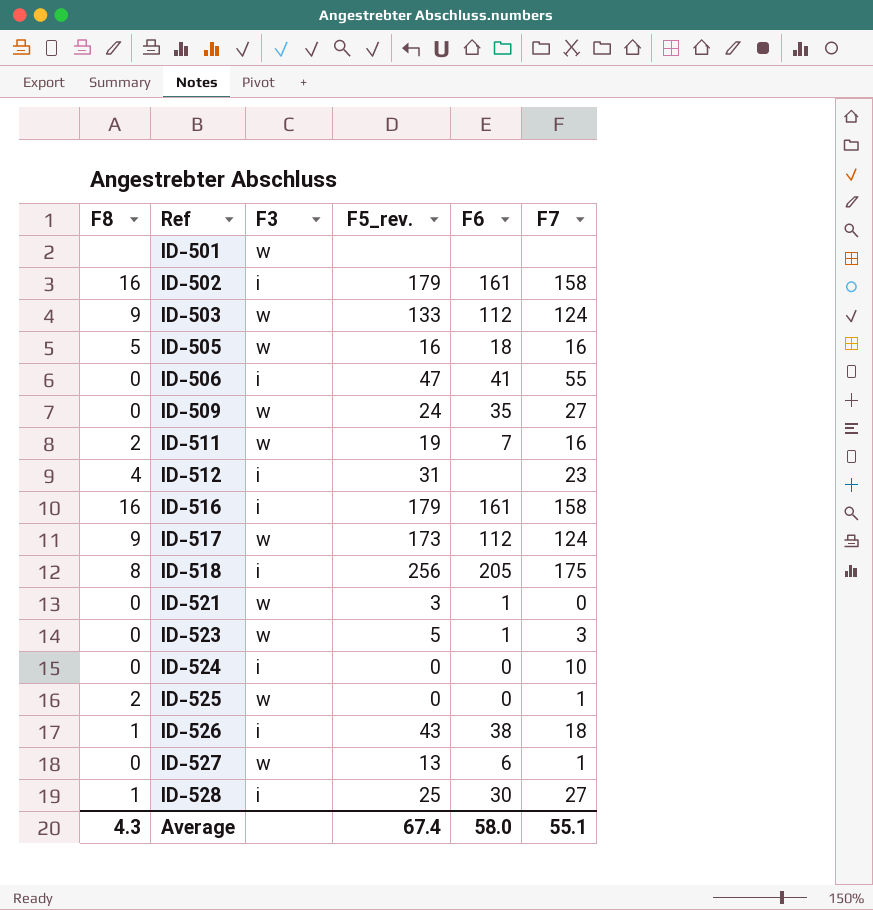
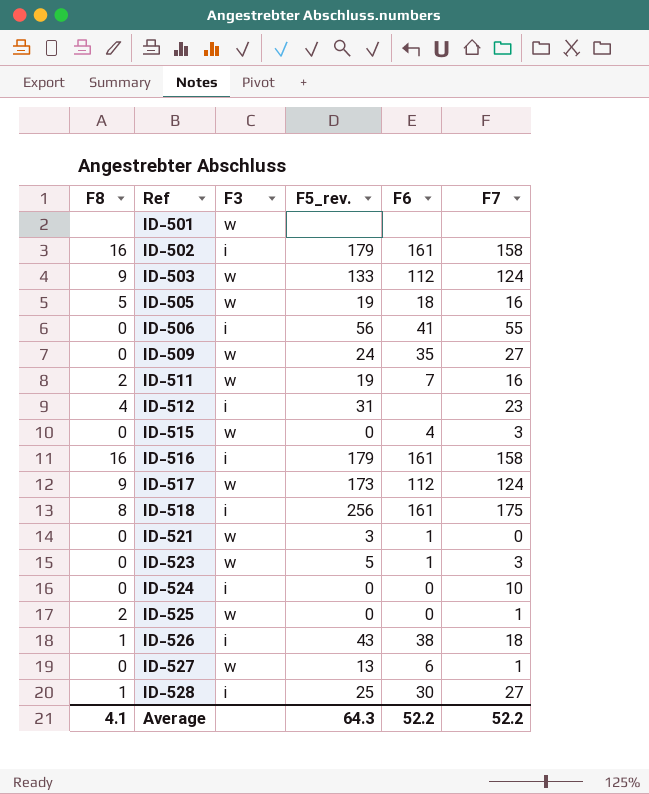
ID-505 | F5_rev.: 16 -> 19
ID-506 | F5_rev.: 47 -> 56
row ID-515: none -> 0 | w | 0 | 4 | 3
ID-518 | F6: 205 -> 161
Average | F8: 4.3 -> 4.1
Average | F5_rev.: 67.4 -> 64.3
Average | F6: 58.0 -> 52.2
Average | F7: 55.1 -> 52.2

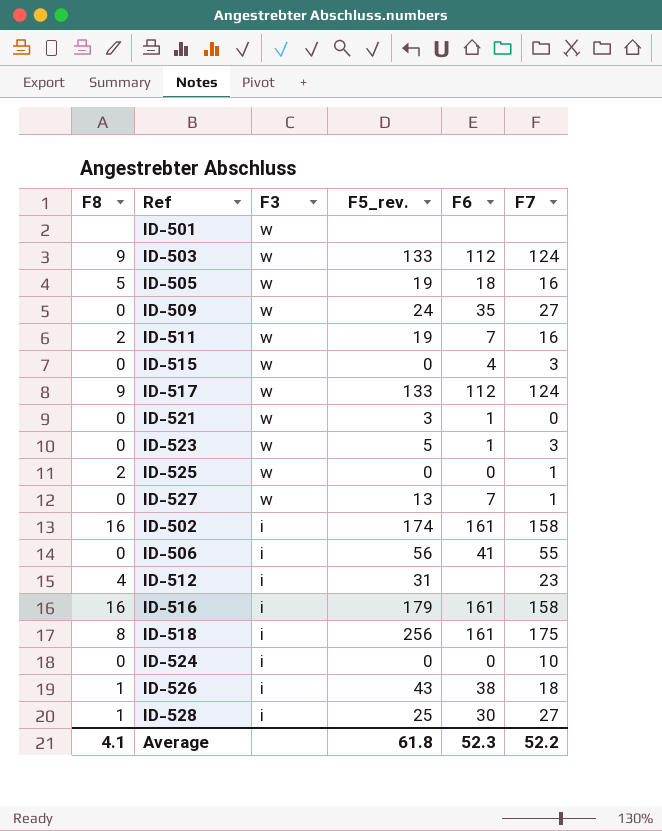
row order: Ref ascending -> F3 descending
ID-517 | F5_rev.: 173 -> 133
ID-527 | F6: 6 -> 7
ID-502 | F5_rev.: 179 -> 174
Average | F5_rev.: 64.3 -> 61.8
Average | F6: 52.2 -> 52.3

